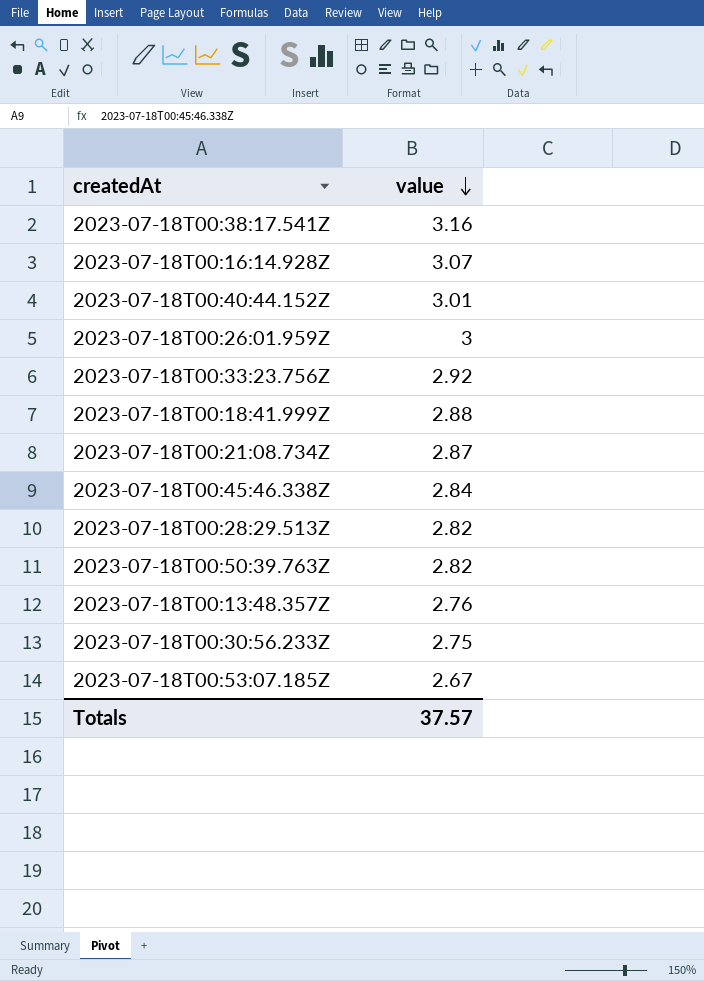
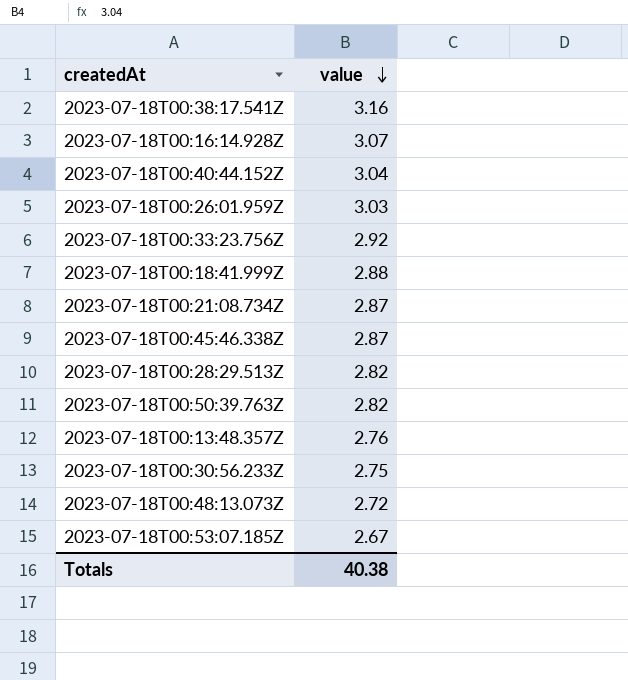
2023-07-18T00:40:44.152Z | value: 3.01 -> 3.04
2023-07-18T00:26:01.959Z | value: 3 -> 3.03
2023-07-18T00:45:46.338Z | value: 2.84 -> 2.87
row 2023-07-18T00:48:13.073Z: none -> 2.72
Totals | value: 37.57 -> 40.38

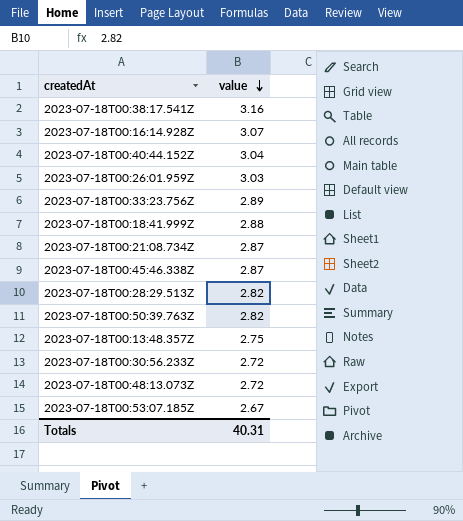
2023-07-18T00:33:23.756Z | value: 2.92 -> 2.89
2023-07-18T00:13:48.357Z | value: 2.76 -> 2.75
2023-07-18T00:30:56.233Z | value: 2.75 -> 2.72
Totals | value: 40.38 -> 40.31

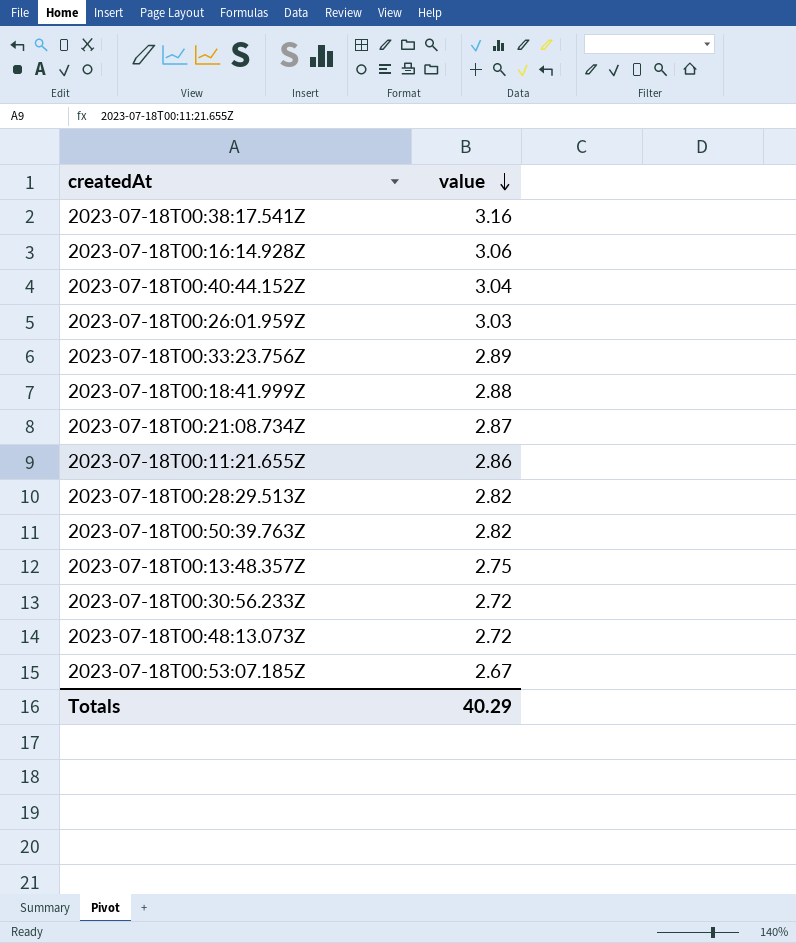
row 2023-07-18T00:45:46.338Z: 2.87 -> none
2023-07-18T00:16:14.928Z | value: 3.07 -> 3.06
row 2023-07-18T00:11:21.655Z: none -> 2.86
Totals | value: 40.31 -> 40.29

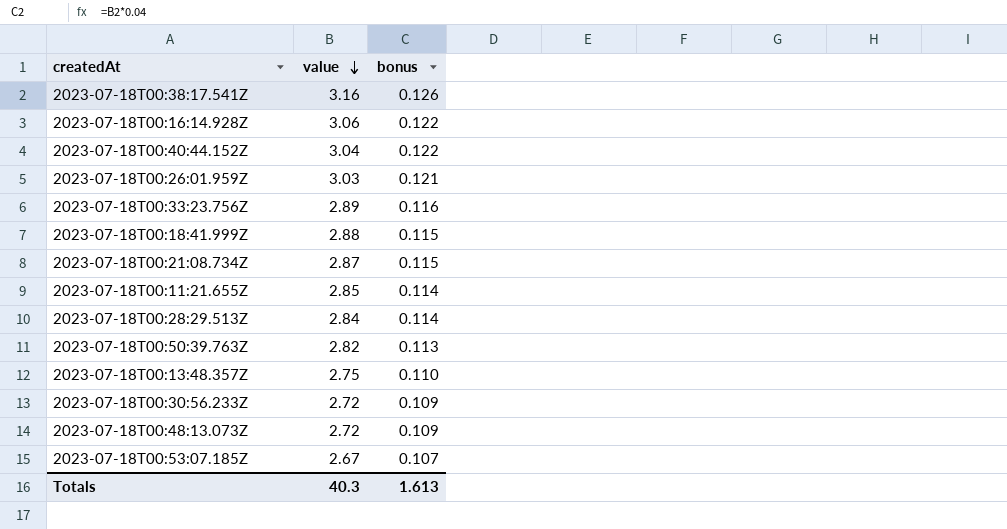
column bonus | formula: none -> [value] * 0.04
2023-07-18T00:11:21.655Z | value: 2.86 -> 2.85
2023-07-18T00:28:29.513Z | value: 2.82 -> 2.84
Totals | value: 40.29 -> 40.3

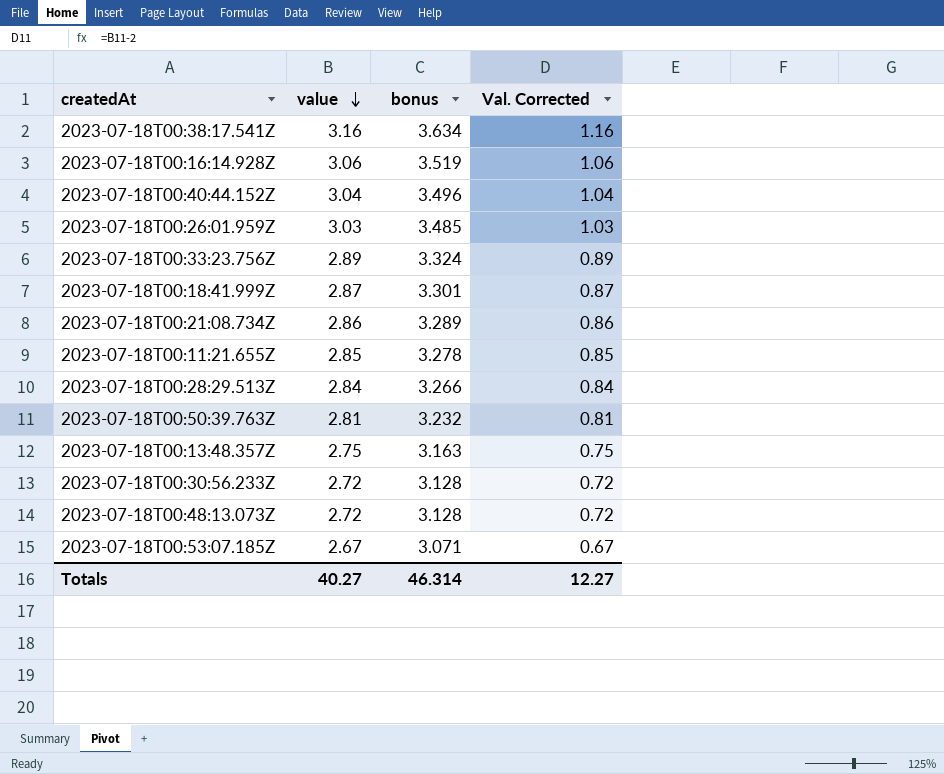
column bonus | formula: [value] * 0.04 -> [value] * 1.15
column Val. Corrected | formula: none -> [value] - 2
2023-07-18T00:18:41.999Z | value: 2.88 -> 2.87
2023-07-18T00:21:08.734Z | value: 2.87 -> 2.86
2023-07-18T00:50:39.763Z | value: 2.82 -> 2.81
Totals | value: 40.3 -> 40.27
Totals | bonus: 1.613 -> 46.314

